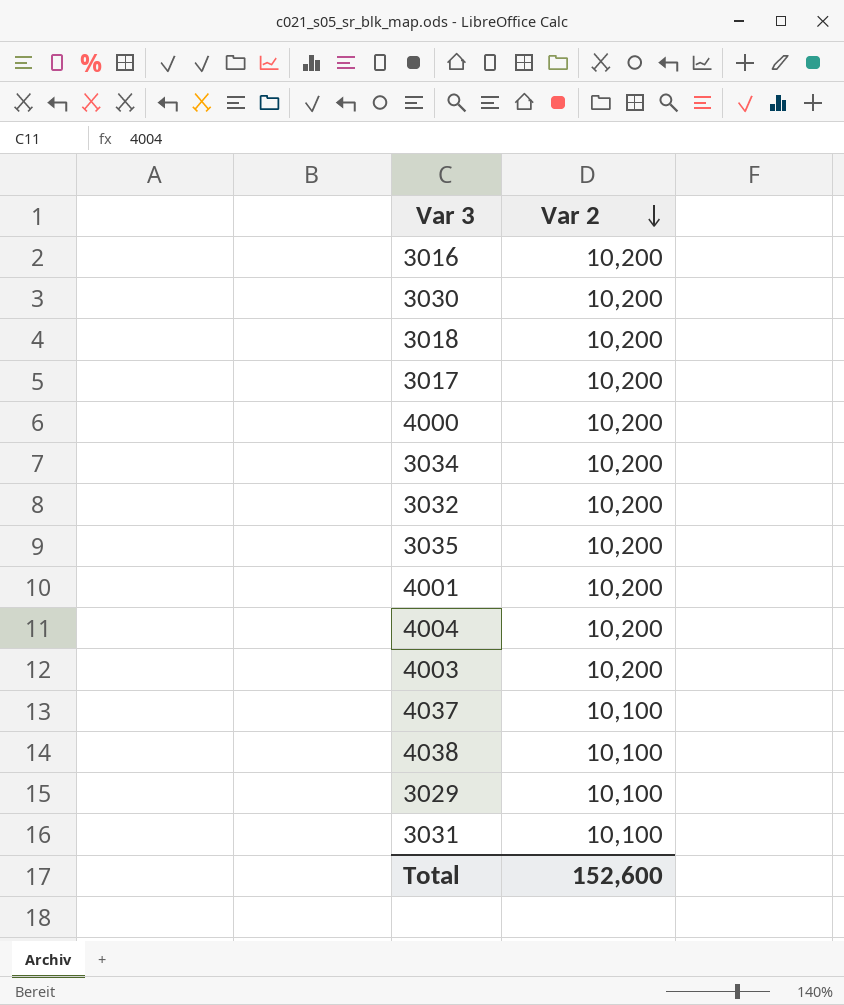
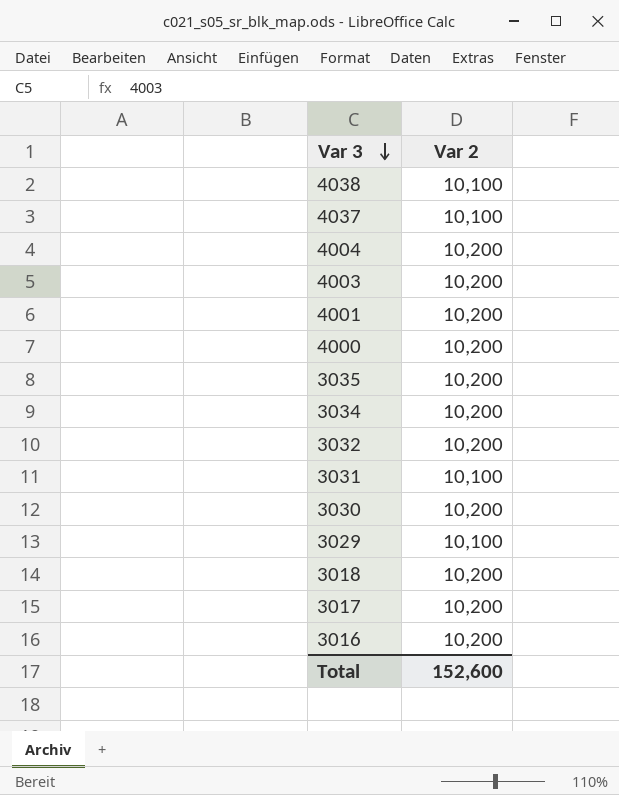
row order: Var 2 descending -> Var 3 descending

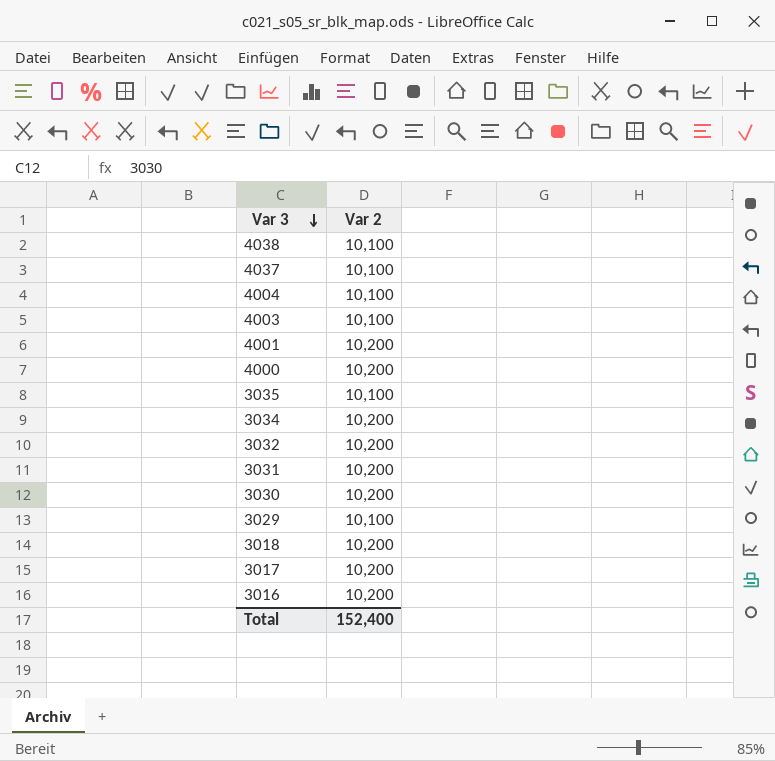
4004 | Var 2: 10,200 -> 10,100
4003 | Var 2: 10,200 -> 10,100
3035 | Var 2: 10,200 -> 10,100
3031 | Var 2: 10,100 -> 10,200
Total | Var 2: 152,600 -> 152,400

